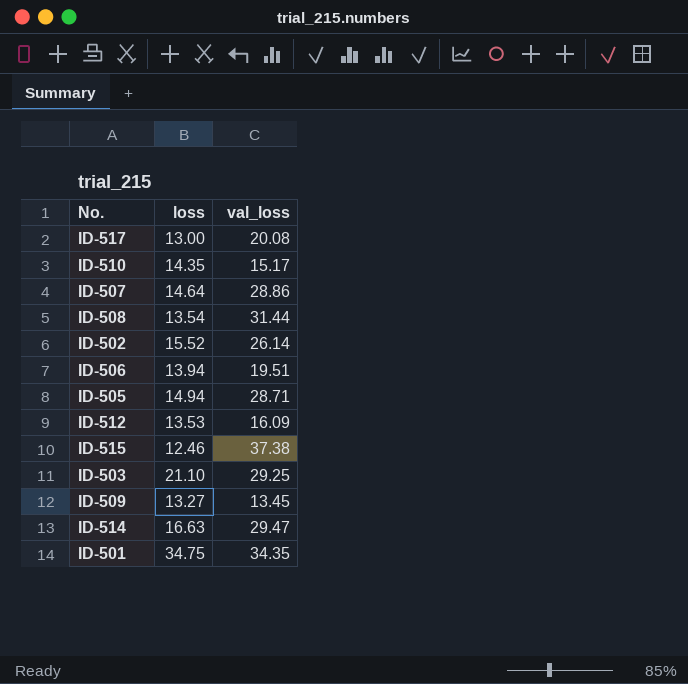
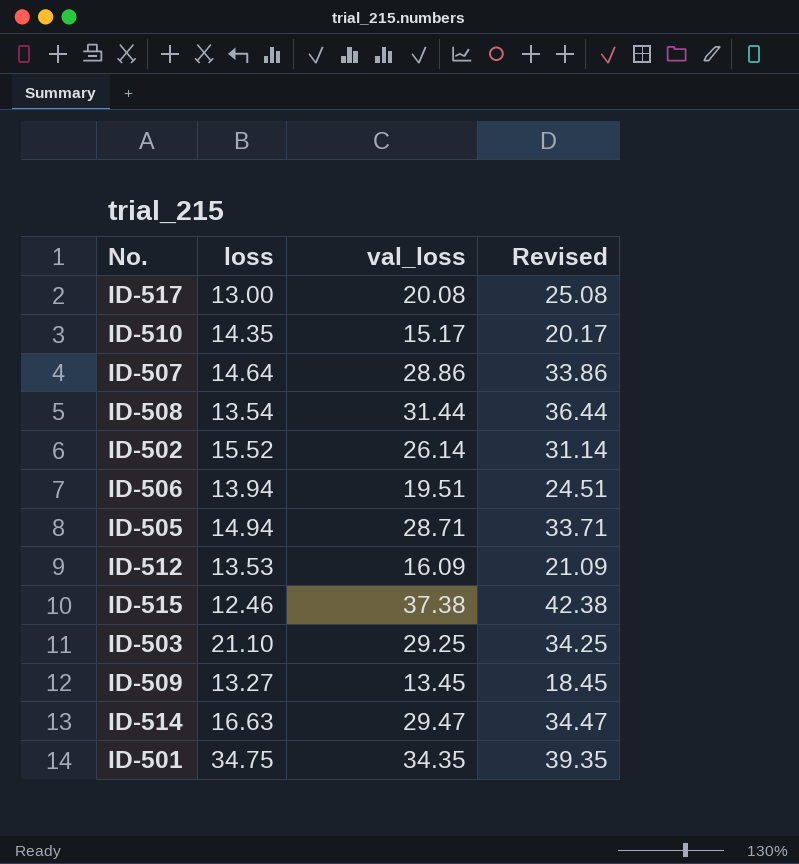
column Revised | formula: none -> [val_loss] + 5

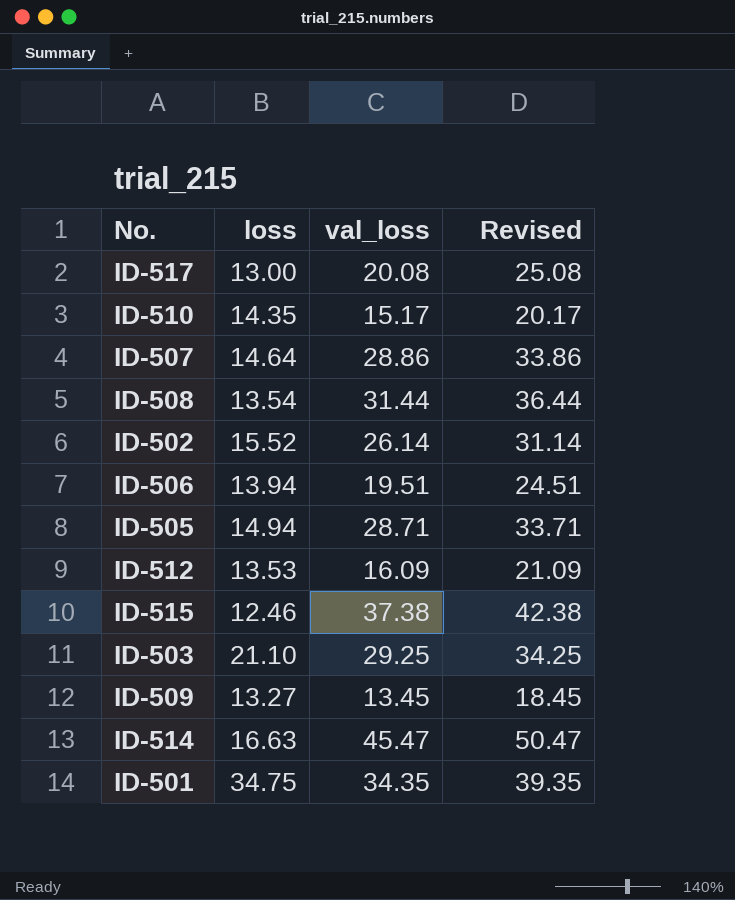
ID-514 | val_loss: 29.47 -> 45.47
ID-514 | Revised: 34.47 -> 50.47

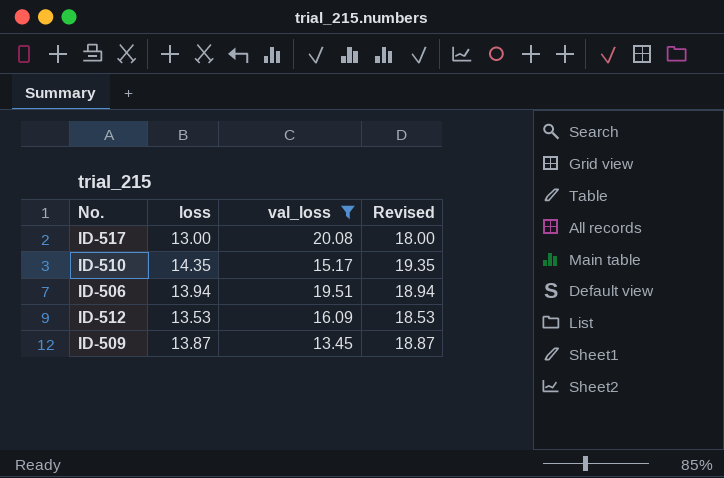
filter: none -> val_loss <= 20.08
column Revised | formula: [val_loss] + 5 -> [loss] + 5
ID-509 | loss: 13.27 -> 13.87

